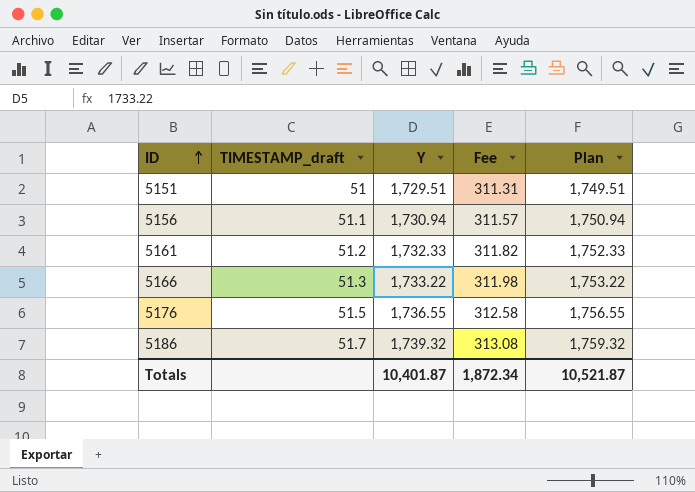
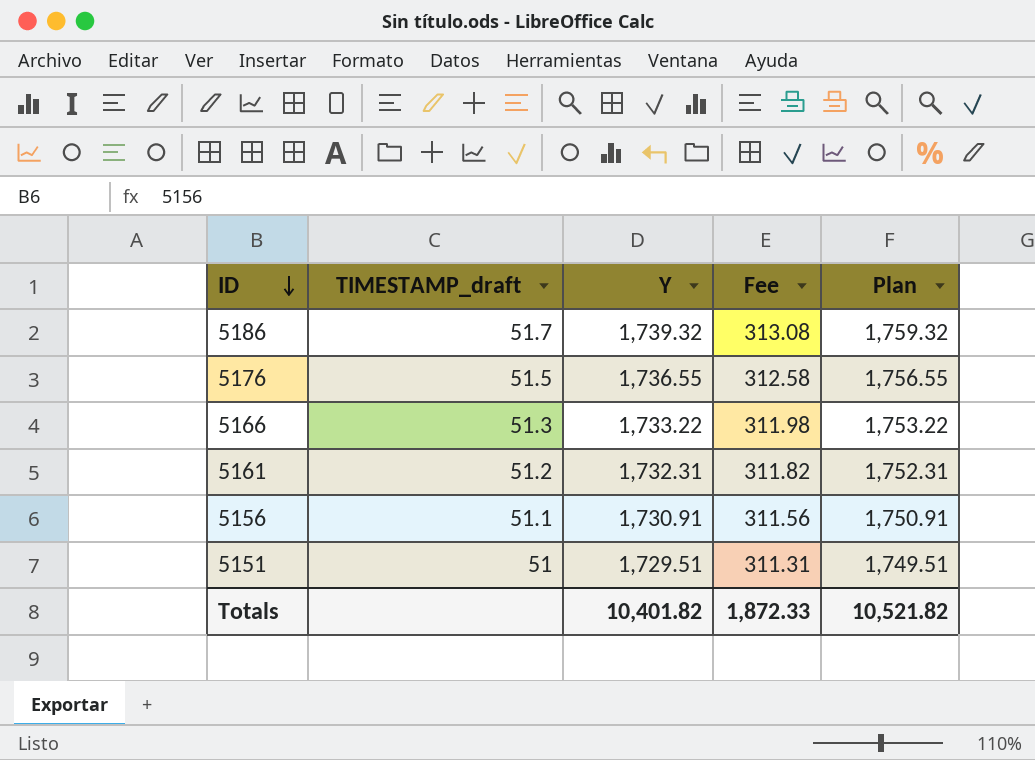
row order: ID ascending -> ID descending
5161 | Y: 1,732.33 -> 1,732.31
5161 | Plan: 1,752.33 -> 1,752.31
5156 | Y: 1,730.94 -> 1,730.91
5156 | Fee: 311.57 -> 311.56
5156 | Plan: 1,750.94 -> 1,750.91
Totals | Y: 10,401.87 -> 10,401.82
Totals | Fee: 1,872.34 -> 1,872.33
Totals | Plan: 10,521.87 -> 10,521.82

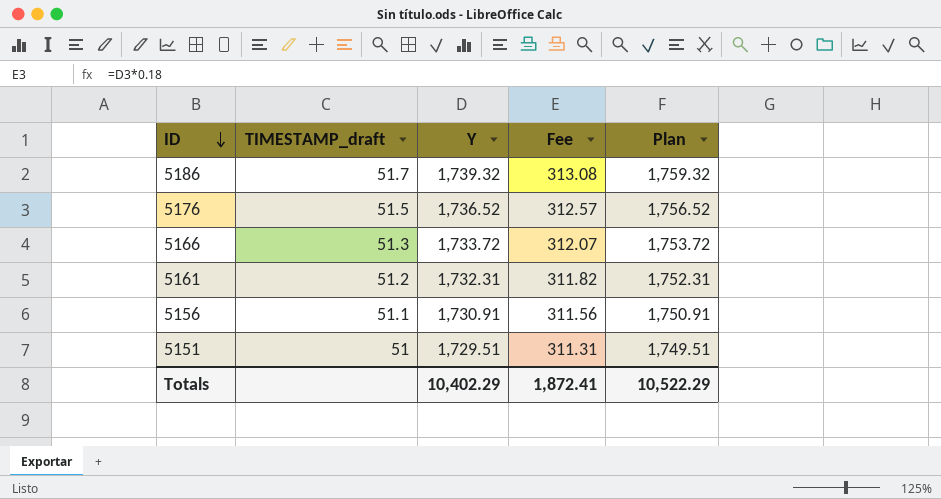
5176 | Y: 1,736.55 -> 1,736.52
5176 | Fee: 312.58 -> 312.57
5176 | Plan: 1,756.55 -> 1,756.52
5166 | Y: 1,733.22 -> 1,733.72
5166 | Fee: 311.98 -> 312.07
5166 | Plan: 1,753.22 -> 1,753.72
Totals | Y: 10,401.82 -> 10,402.29
Totals | Fee: 1,872.33 -> 1,872.41
Totals | Plan: 10,521.82 -> 10,522.29

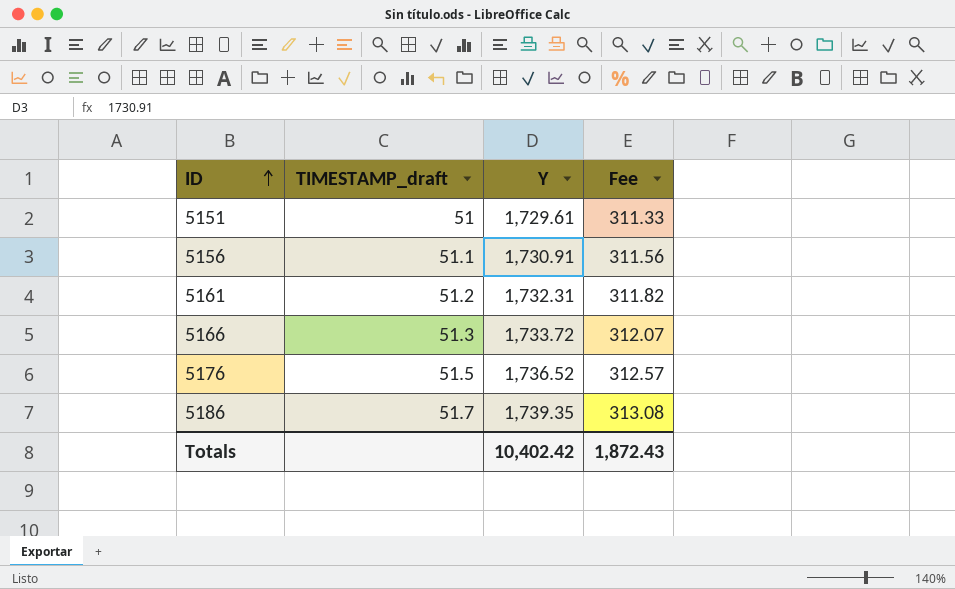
row order: ID descending -> ID ascending
column Plan | formula: [Y] + 20 -> none
5151 | Y: 1,729.51 -> 1,729.61
5151 | Fee: 311.31 -> 311.33
5186 | Y: 1,739.32 -> 1,739.35
Totals | Y: 10,402.29 -> 10,402.42
Totals | Fee: 1,872.41 -> 1,872.43

